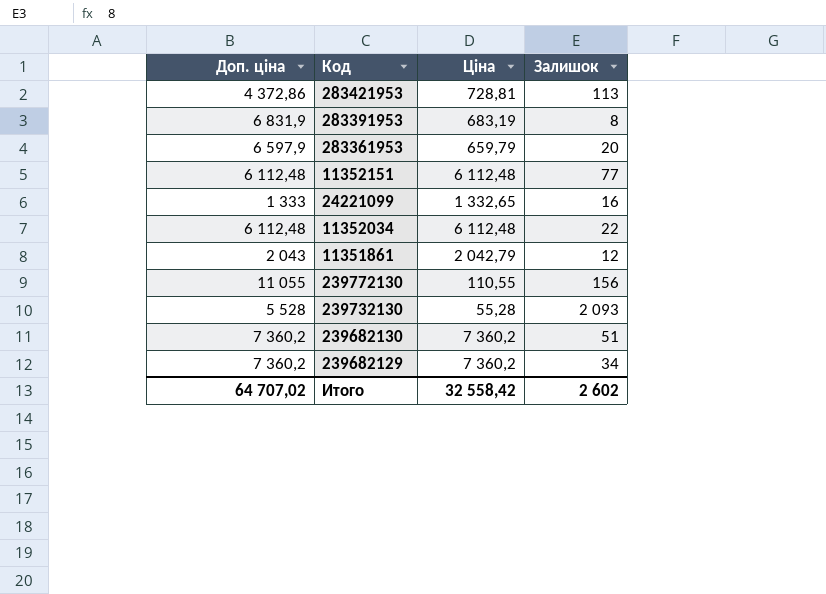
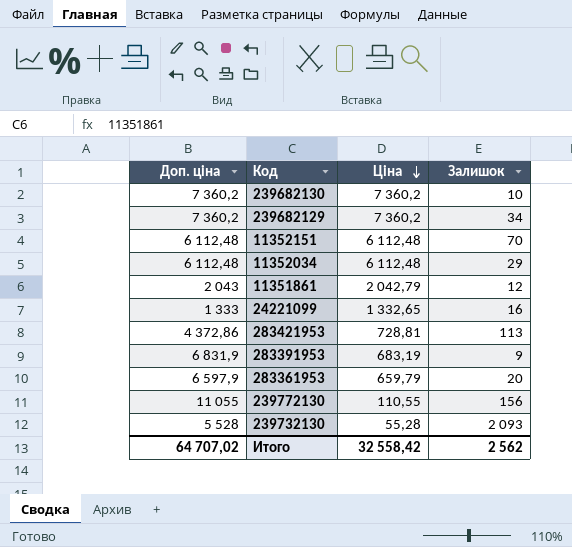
row order: none -> Ціна descending
239682130 | Залишок: 51 -> 10
11352151 | Залишок: 77 -> 70
11352034 | Залишок: 22 -> 29
283391953 | Залишок: 8 -> 9
Итого | Залишок: 2 602 -> 2 562

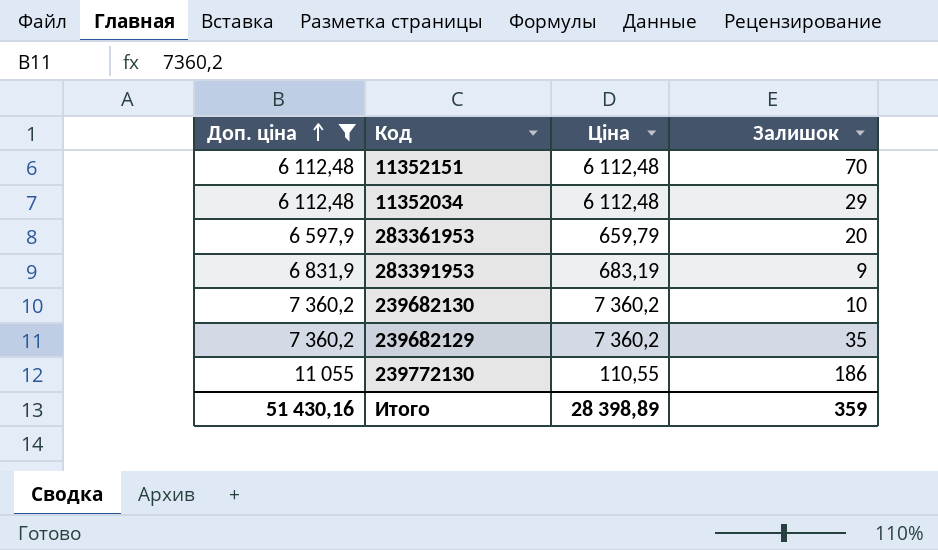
filter: none -> Доп. ціна >= 6 112,48
row order: Ціна descending -> Доп. ціна ascending
239682129 | Залишок: 34 -> 35
239772130 | Залишок: 156 -> 186
Итого | Доп. ціна: 64 707,02 -> 51 430,16
Итого | Ціна: 32 558,42 -> 28 398,89
Итого | Залишок: 2 562 -> 359

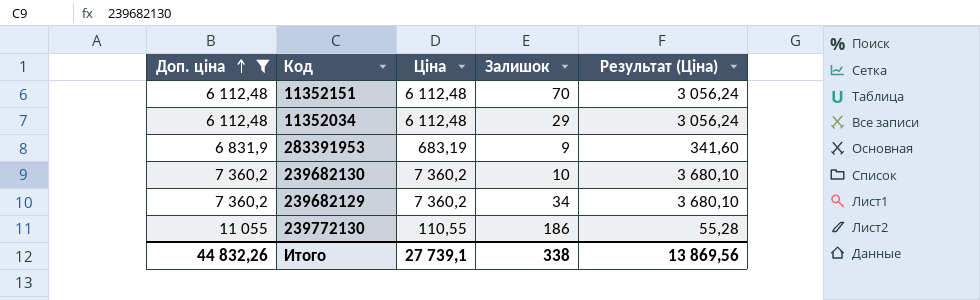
column Результат (Ціна) | formula: none -> [Ціна] * 0,5
row 283361953: 6 597,9 | 659,79 | 20 -> none
239682129 | Залишок: 35 -> 34
Итого | Доп. ціна: 51 430,16 -> 44 832,26
Итого | Ціна: 28 398,89 -> 27 739,1
Итого | Залишок: 359 -> 338

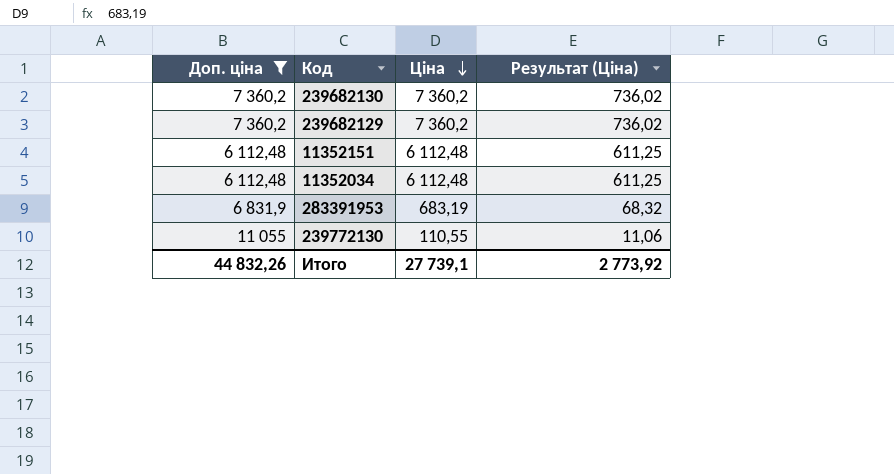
row order: Доп. ціна ascending -> Ціна descending
column Залишок | position: 4 -> none
column Результат (Ціна) | formula: [Ціна] * 0,5 -> [Ціна] * 0,1
Итого | Результат (Ціна): 13 869,56 -> 2 773,92

